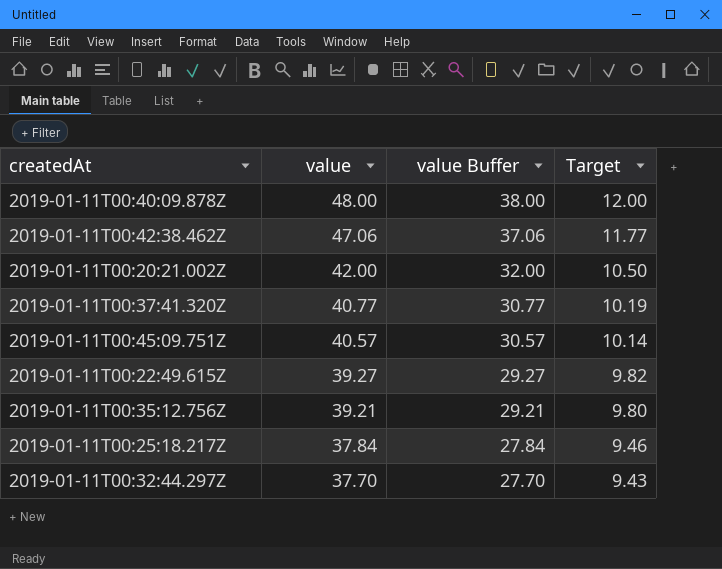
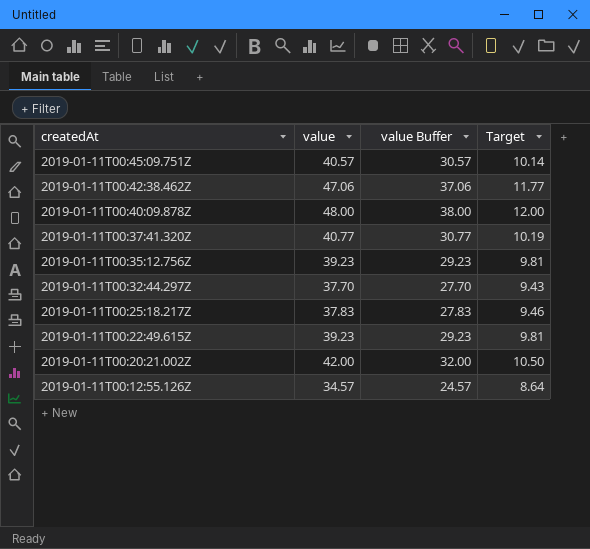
row order: value descending -> createdAt descending
2019-01-11T00:35:12.756Z | value: 39.21 -> 39.23
2019-01-11T00:35:12.756Z | value Buffer: 29.21 -> 29.23
2019-01-11T00:35:12.756Z | Target: 9.80 -> 9.81
2019-01-11T00:25:18.217Z | value: 37.84 -> 37.83
2019-01-11T00:25:18.217Z | value Buffer: 27.84 -> 27.83
2019-01-11T00:22:49.615Z | value: 39.27 -> 39.23
2019-01-11T00:22:49.615Z | value Buffer: 29.27 -> 29.23
2019-01-11T00:22:49.615Z | Target: 9.82 -> 9.81
row 2019-01-11T00:12:55.126Z: none -> 34.57 | 24.57 | 8.64

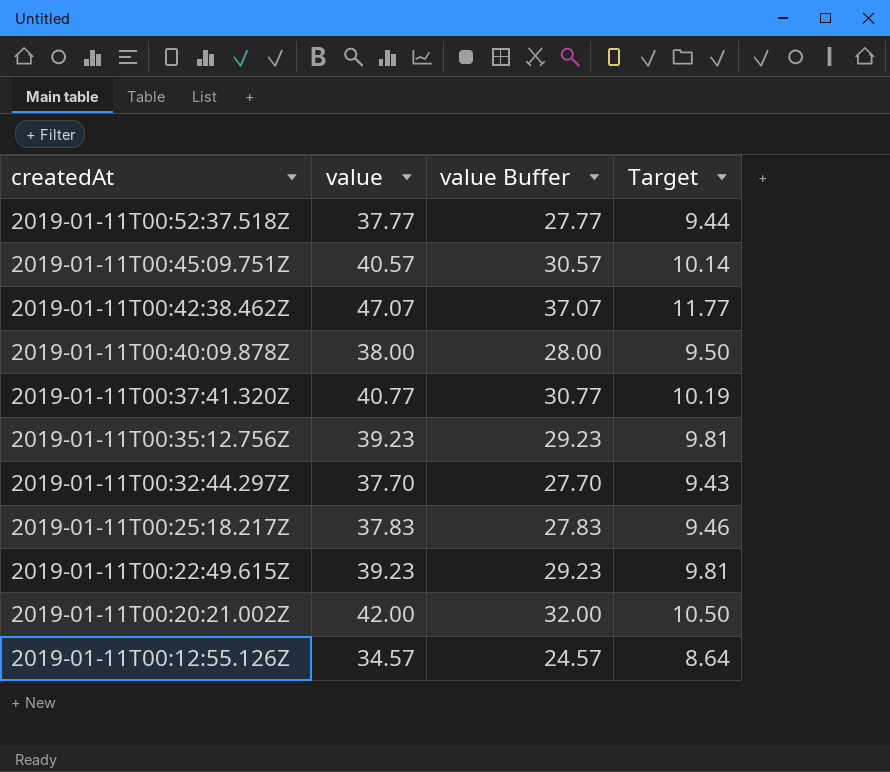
row 2019-01-11T00:52:37.518Z: none -> 37.77 | 27.77 | 9.44
2019-01-11T00:42:38.462Z | value: 47.06 -> 47.07
2019-01-11T00:42:38.462Z | value Buffer: 37.06 -> 37.07
2019-01-11T00:40:09.878Z | value: 48.00 -> 38.00
2019-01-11T00:40:09.878Z | value Buffer: 38.00 -> 28.00
2019-01-11T00:40:09.878Z | Target: 12.00 -> 9.50

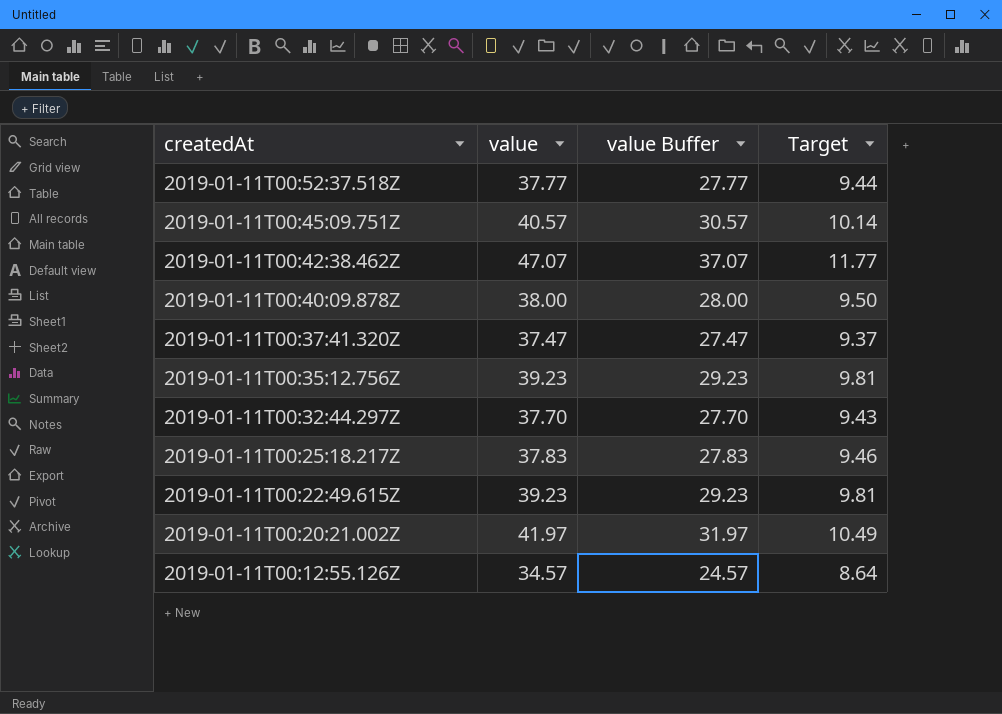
2019-01-11T00:37:41.320Z | value: 40.77 -> 37.47
2019-01-11T00:37:41.320Z | value Buffer: 30.77 -> 27.47
2019-01-11T00:37:41.320Z | Target: 10.19 -> 9.37
2019-01-11T00:20:21.002Z | value: 42.00 -> 41.97
2019-01-11T00:20:21.002Z | value Buffer: 32.00 -> 31.97
2019-01-11T00:20:21.002Z | Target: 10.50 -> 10.49

